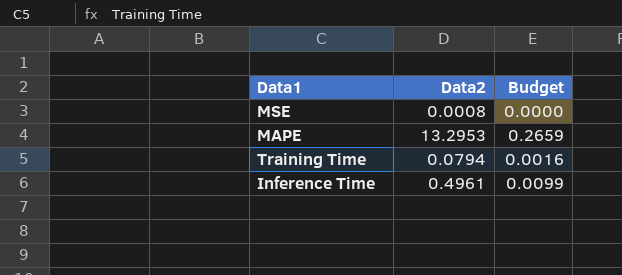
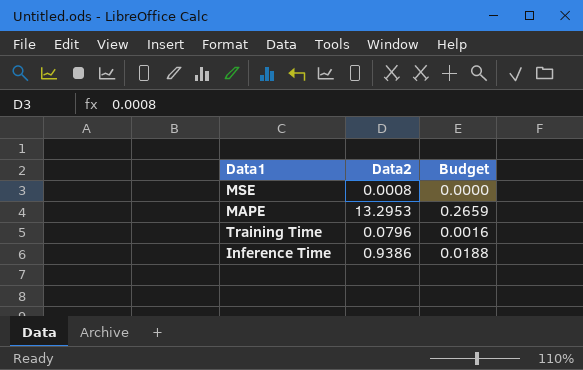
Training Time | Data2: 0.0794 -> 0.0796
Inference Time | Data2: 0.4961 -> 0.9386
Inference Time | Budget: 0.0099 -> 0.0188

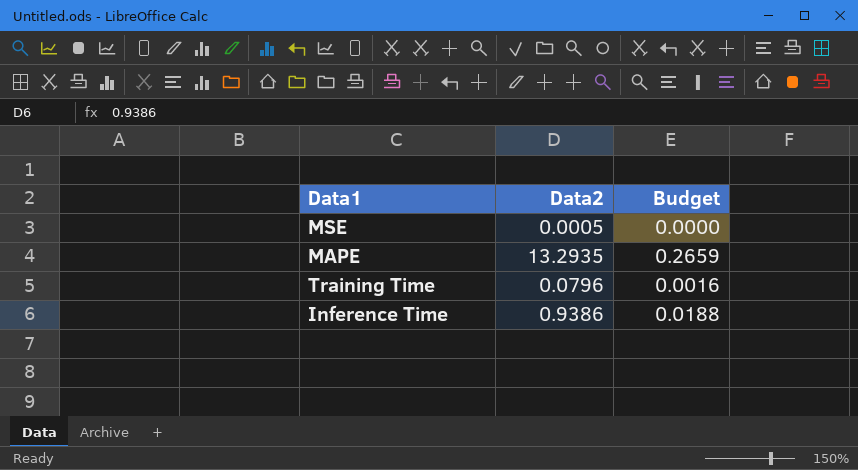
MSE | Data2: 0.0008 -> 0.0005
MAPE | Data2: 13.2953 -> 13.2935

